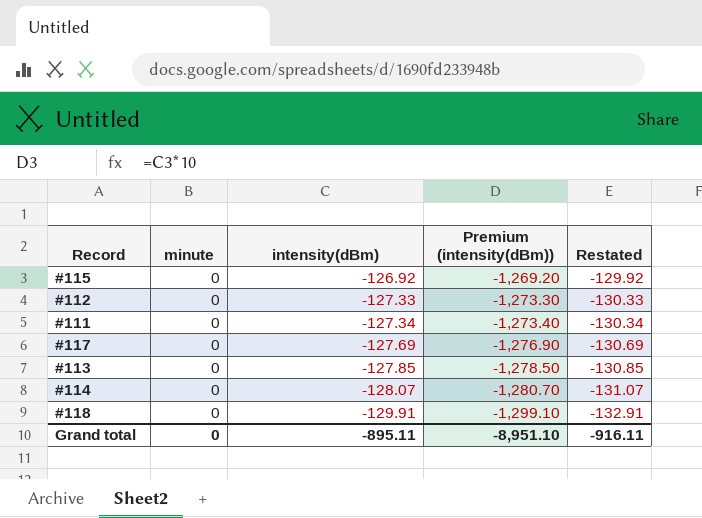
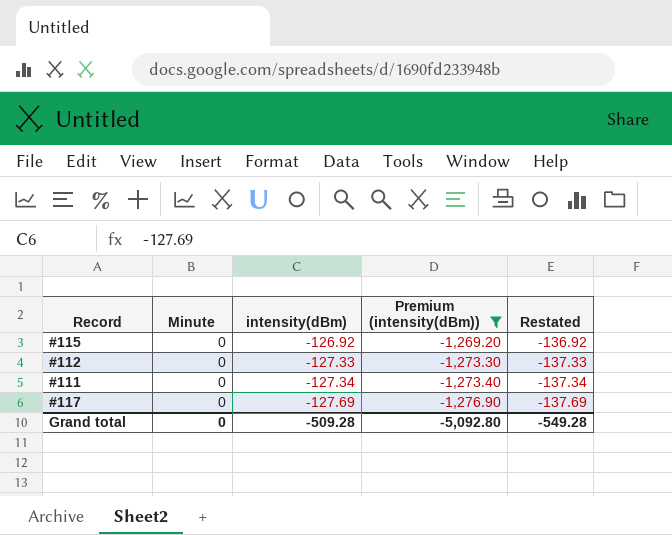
filter: none -> Premium (intensity(dBm)) >= -1,276.90
column name: minute -> Minute
column Restated | formula: [intensity(dBm)] - 3 -> [intensity(dBm)] - 10
Grand total | intensity(dBm): -895.11 -> -509.28
Grand total | Premium (intensity(dBm)): -8,951.10 -> -5,092.80
Grand total | Restated: -916.11 -> -549.28

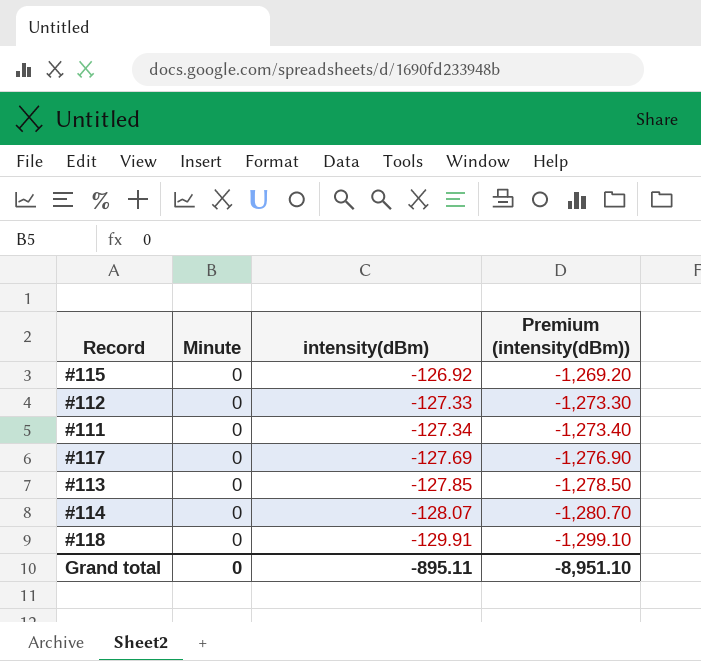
filter: Premium (intensity(dBm)) >= -1,276.90 -> none
column Restated | formula: [intensity(dBm)] - 10 -> none
Grand total | intensity(dBm): -509.28 -> -895.11
Grand total | Premium (intensity(dBm)): -5,092.80 -> -8,951.10

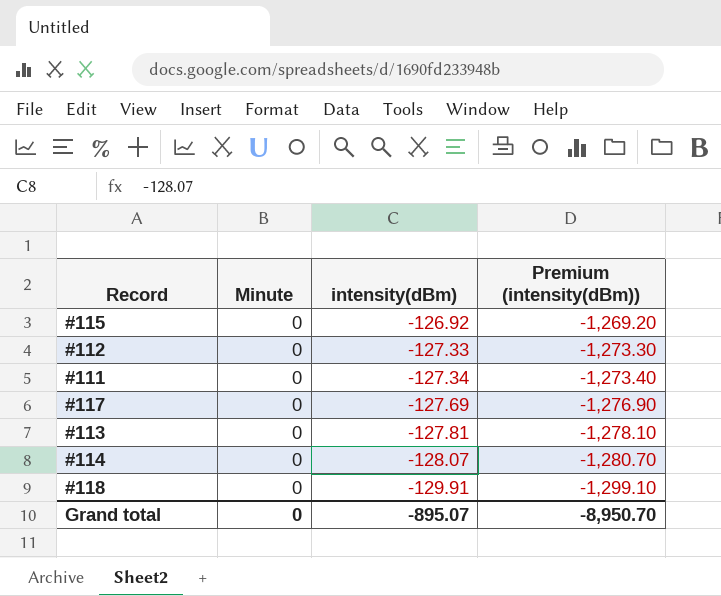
#113 | intensity(dBm): -127.85 -> -127.81
#113 | Premium (intensity(dBm)): -1,278.50 -> -1,278.10
Grand total | intensity(dBm): -895.11 -> -895.07
Grand total | Premium (intensity(dBm)): -8,951.10 -> -8,950.70

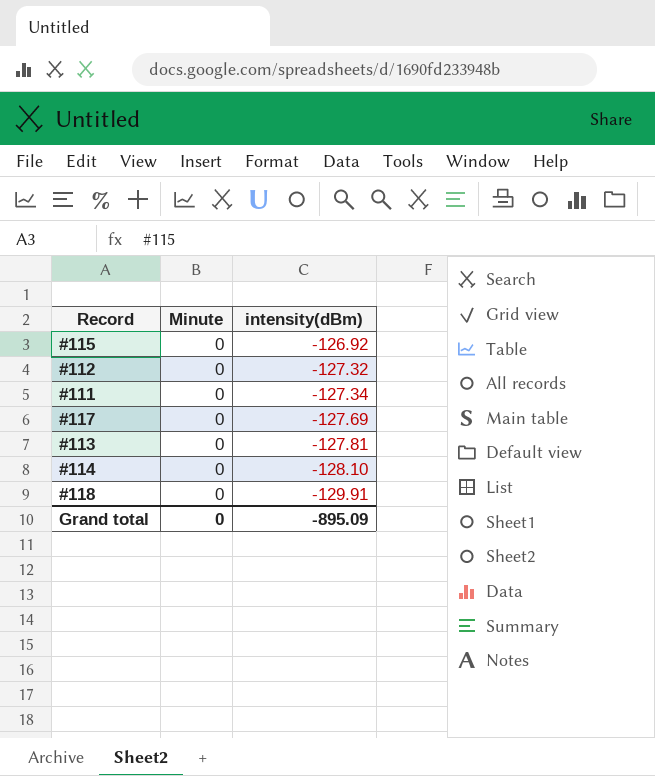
column Premium (intensity(dBm)) | formula: [intensity(dBm)] * 10 -> none
#112 | intensity(dBm): -127.33 -> -127.32
#114 | intensity(dBm): -128.07 -> -128.10
Grand total | intensity(dBm): -895.07 -> -895.09

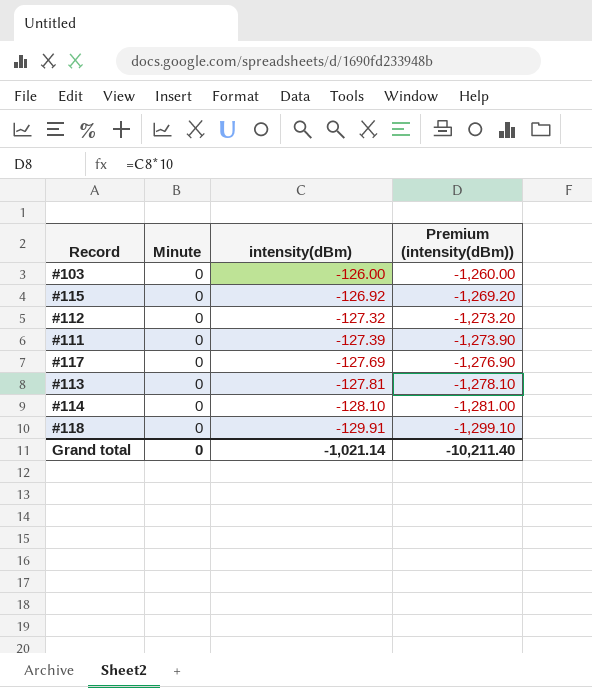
column Premium (intensity(dBm)) | formula: none -> [intensity(dBm)] * 10
row #103: none -> 0 | -126.00 | -1,260.00
#111 | intensity(dBm): -127.34 -> -127.39
Grand total | intensity(dBm): -895.09 -> -1,021.14

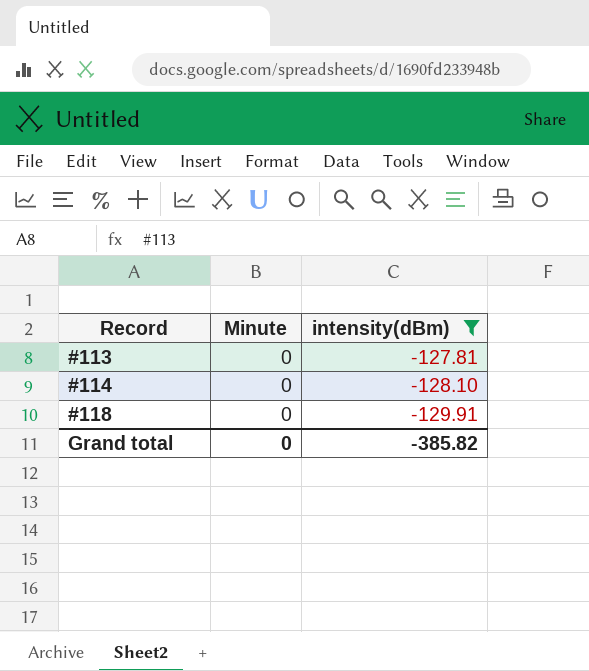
filter: none -> intensity(dBm) <= -127.81
column Premium (intensity(dBm)) | formula: [intensity(dBm)] * 10 -> none
Grand total | intensity(dBm): -1,021.14 -> -385.82

